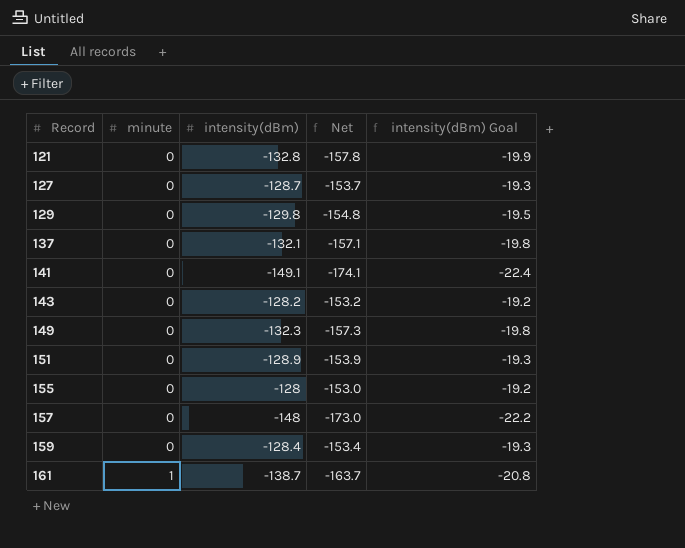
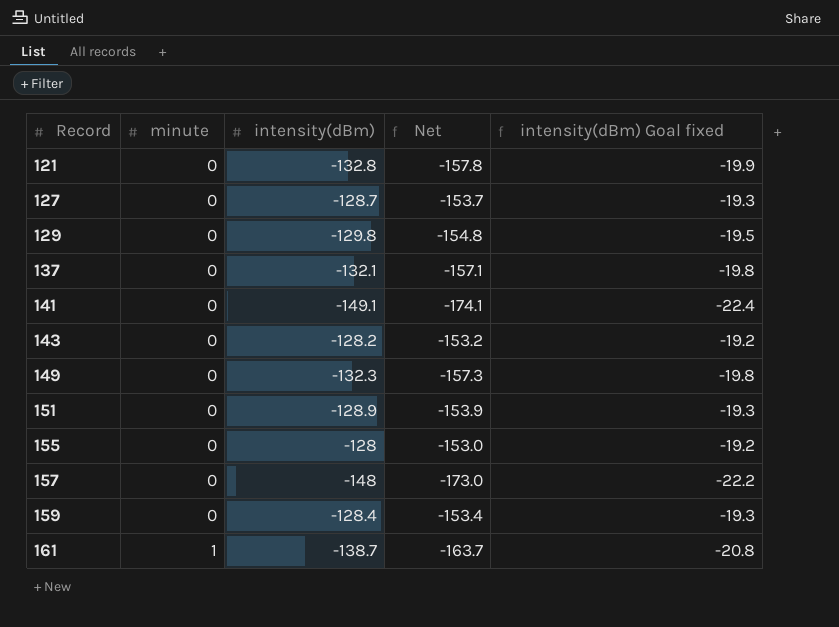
column name: intensity(dBm) Goal -> intensity(dBm) Goal fixed

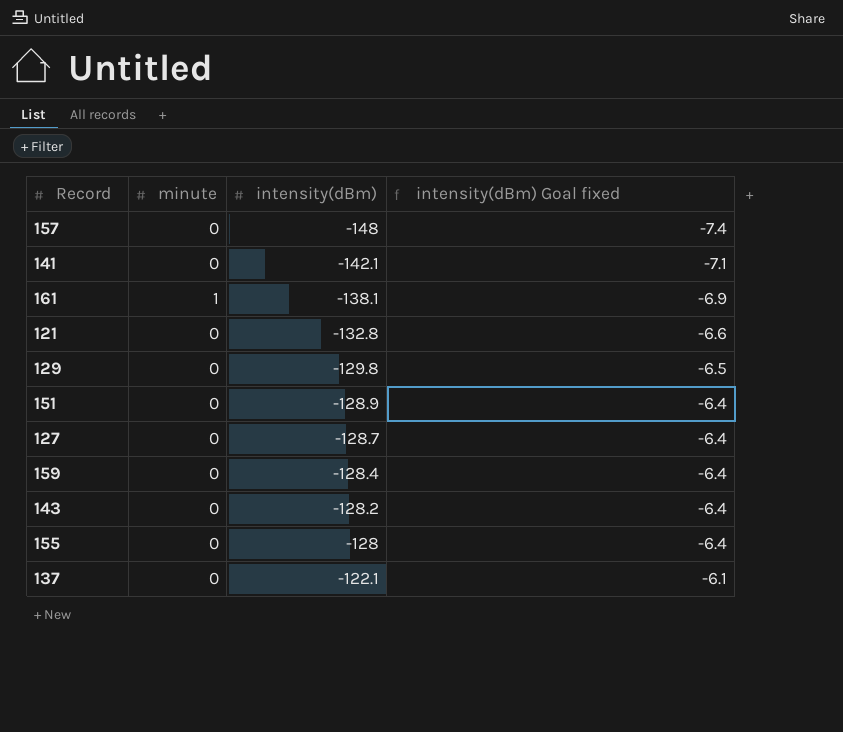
row order: Record ascending -> intensity(dBm) ascending
column Net | formula: [intensity(dBm)] - 25 -> none
column intensity(dBm) Goal fixed | formula: [intensity(dBm)] * 0.15 -> [intensity(dBm)] * 0.05
row 149: 0 | -132.3 | -157.3 | -19.8 -> none
141 | intensity(dBm): -149.1 -> -142.1
161 | intensity(dBm): -138.7 -> -138.1
137 | intensity(dBm): -132.1 -> -122.1

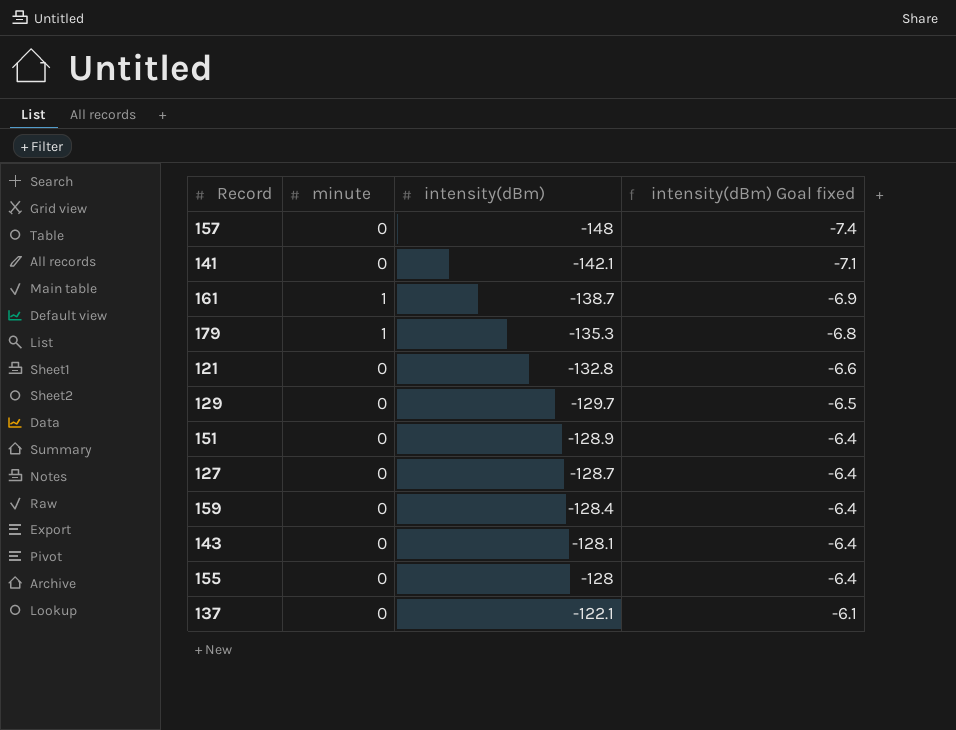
161 | intensity(dBm): -138.1 -> -138.7
row 179: none -> 1 | -135.3 | -6.8
129 | intensity(dBm): -129.8 -> -129.7
143 | intensity(dBm): -128.2 -> -128.1

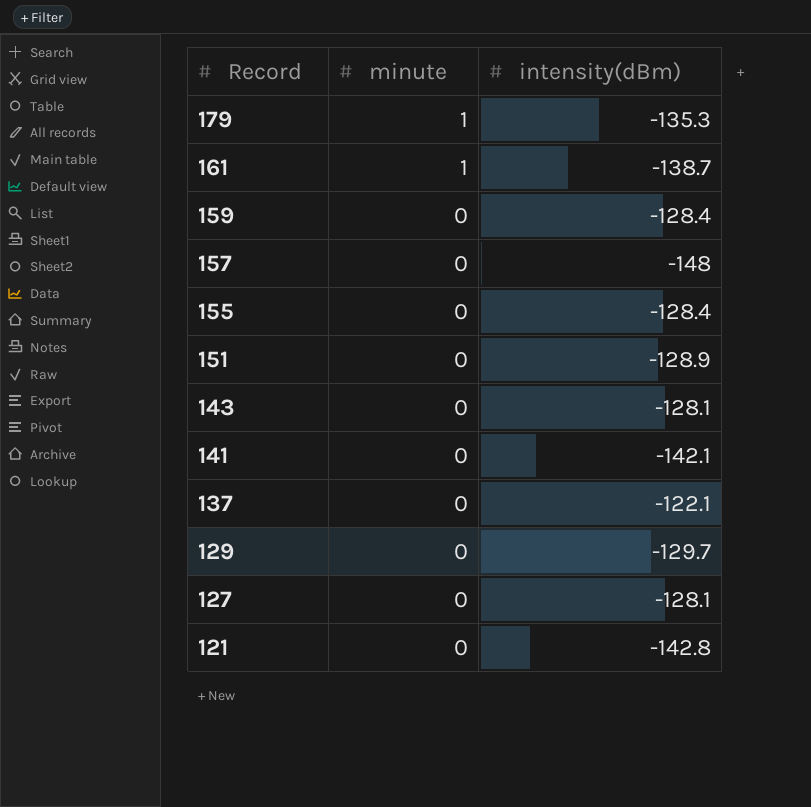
row order: intensity(dBm) ascending -> Record descending
column intensity(dBm) Goal fixed | formula: [intensity(dBm)] * 0.05 -> none
155 | intensity(dBm): -128 -> -128.4
127 | intensity(dBm): -128.7 -> -128.1
121 | intensity(dBm): -132.8 -> -142.8

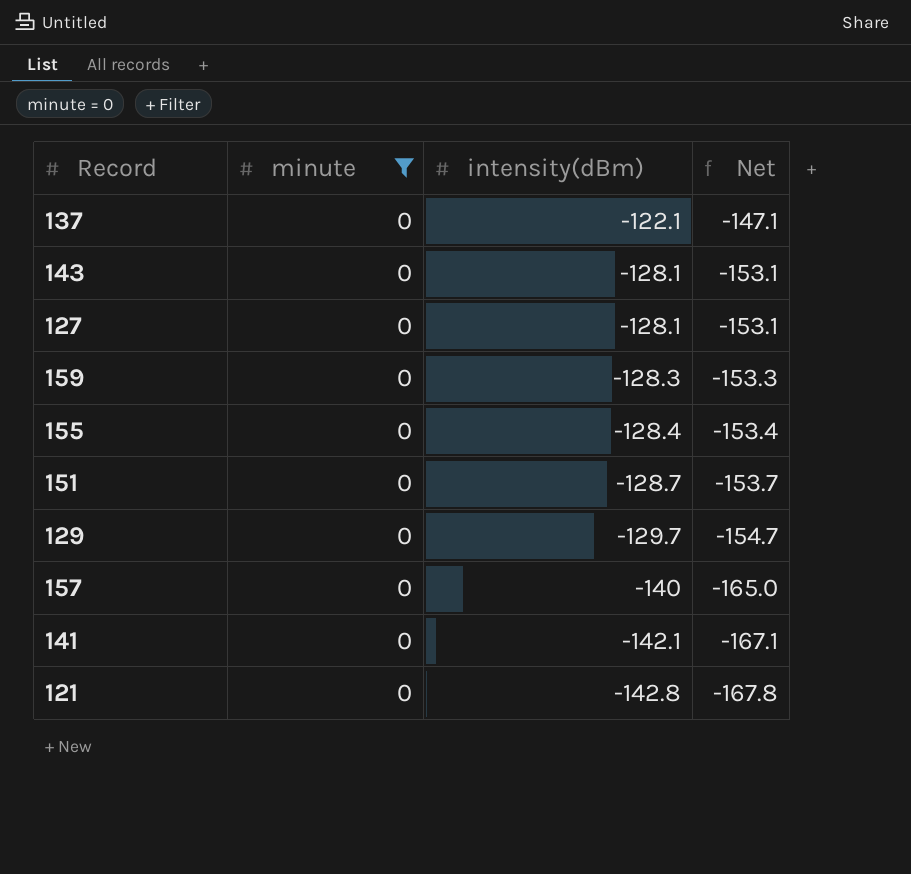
filter: none -> minute = 0
row order: Record descending -> intensity(dBm) descending
column Net | formula: none -> [intensity(dBm)] - 25
159 | intensity(dBm): -128.4 -> -128.3
151 | intensity(dBm): -128.9 -> -128.7
157 | intensity(dBm): -148 -> -140

